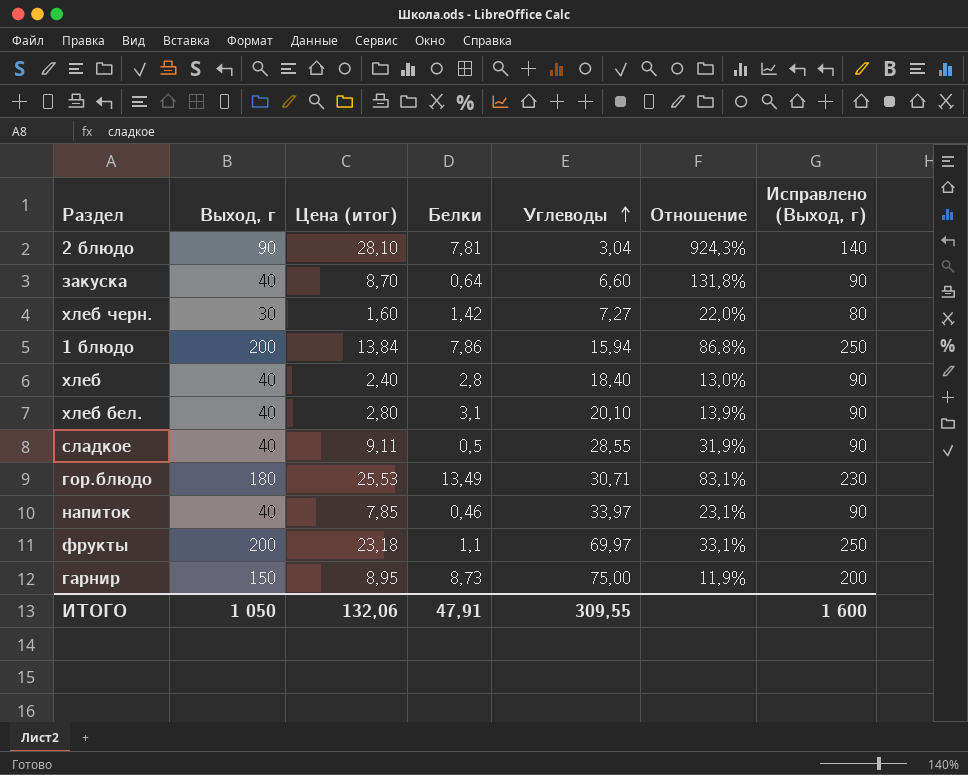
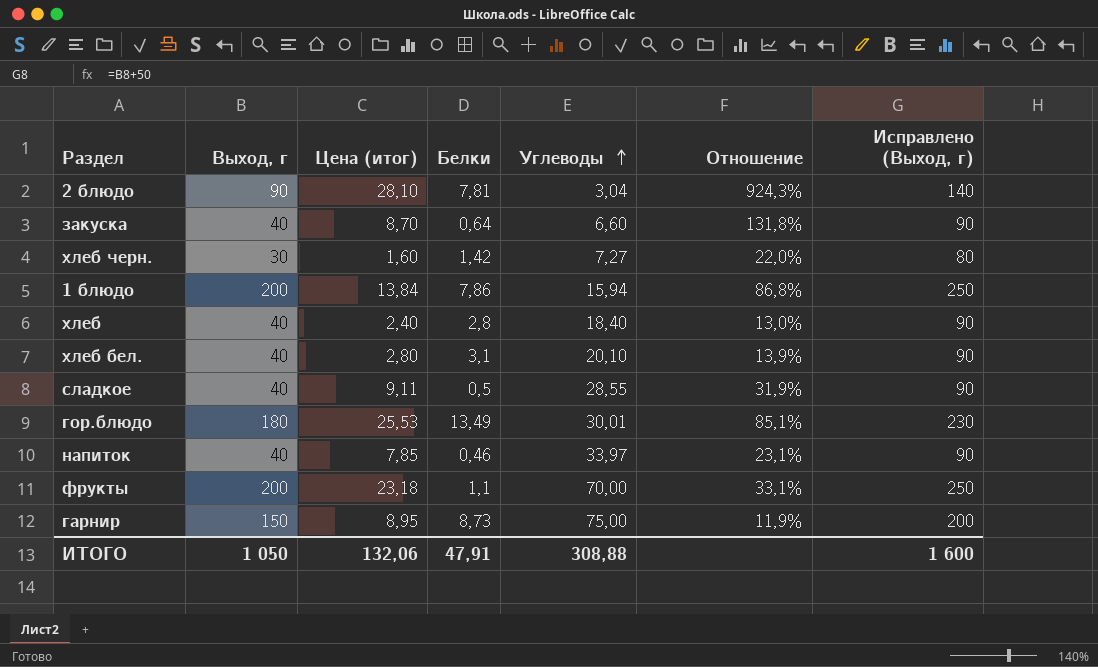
гор.блюдо | Углеводы: 30,71 -> 30,01
гор.блюдо | Отношение: 83,1% -> 85,1%
фрукты | Углеводы: 69,97 -> 70,00
ИТОГО | Углеводы: 309,55 -> 308,88

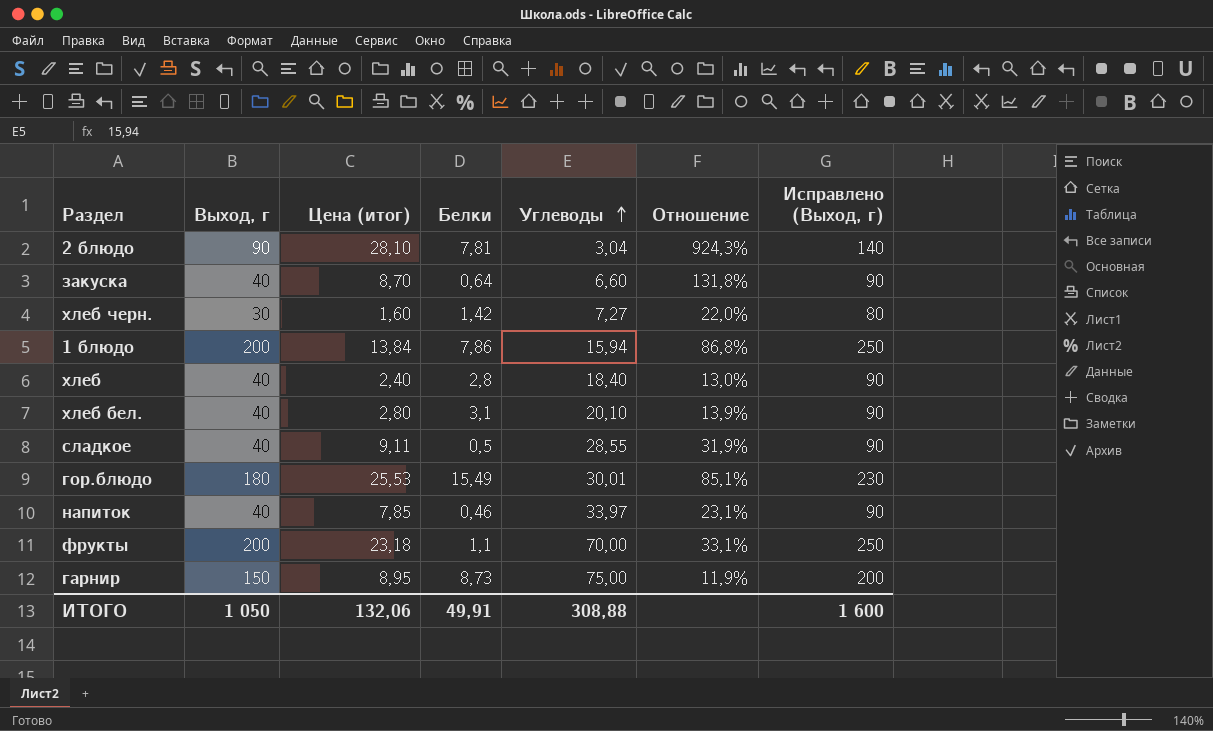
гор.блюдо | Белки: 13,49 -> 15,49
ИТОГО | Белки: 47,91 -> 49,91

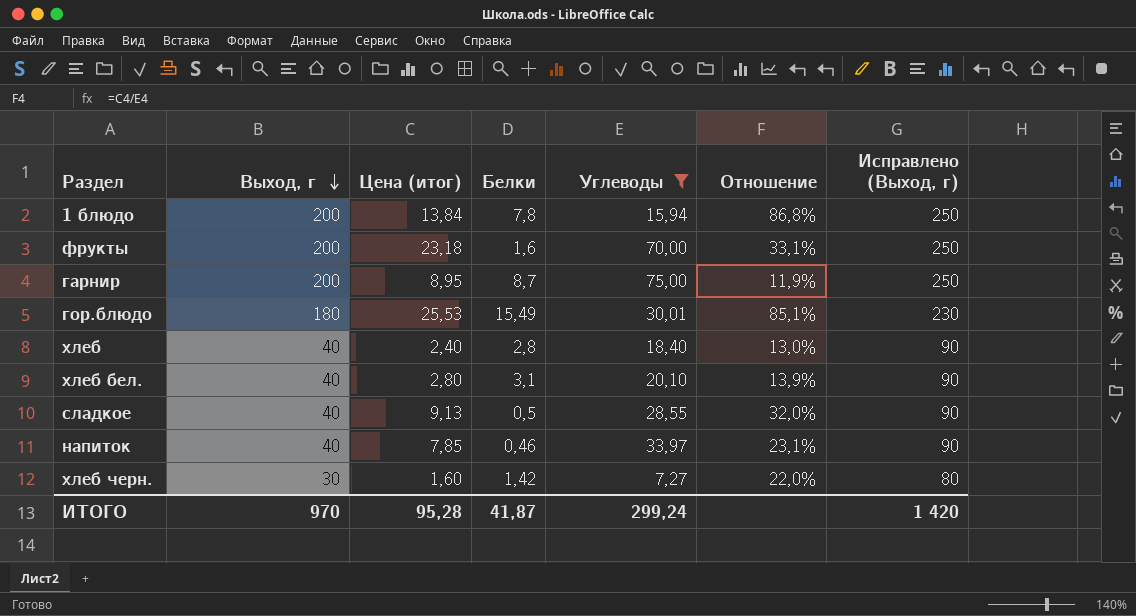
filter: none -> Углеводы >= 7,27
row order: Углеводы ascending -> Выход, г descending
1 блюдо | Белки: 7,86 -> 7,8
фрукты | Белки: 1,1 -> 1,6
гарнир | Выход, г: 150 -> 200
гарнир | Белки: 8,73 -> 8,7
гарнир | Исправлено (Выход, г): 200 -> 250
сладкое | Цена (итог): 9,11 -> 9,13
сладкое | Отношение: 31,9% -> 32,0%
ИТОГО | Выход, г: 1 050 -> 970
ИТОГО | Цена (итог): 132,06 -> 95,28
ИТОГО | Белки: 49,91 -> 41,87
ИТОГО | Углеводы: 308,88 -> 299,24
ИТОГО | Исправлено (Выход, г): 1 600 -> 1 420

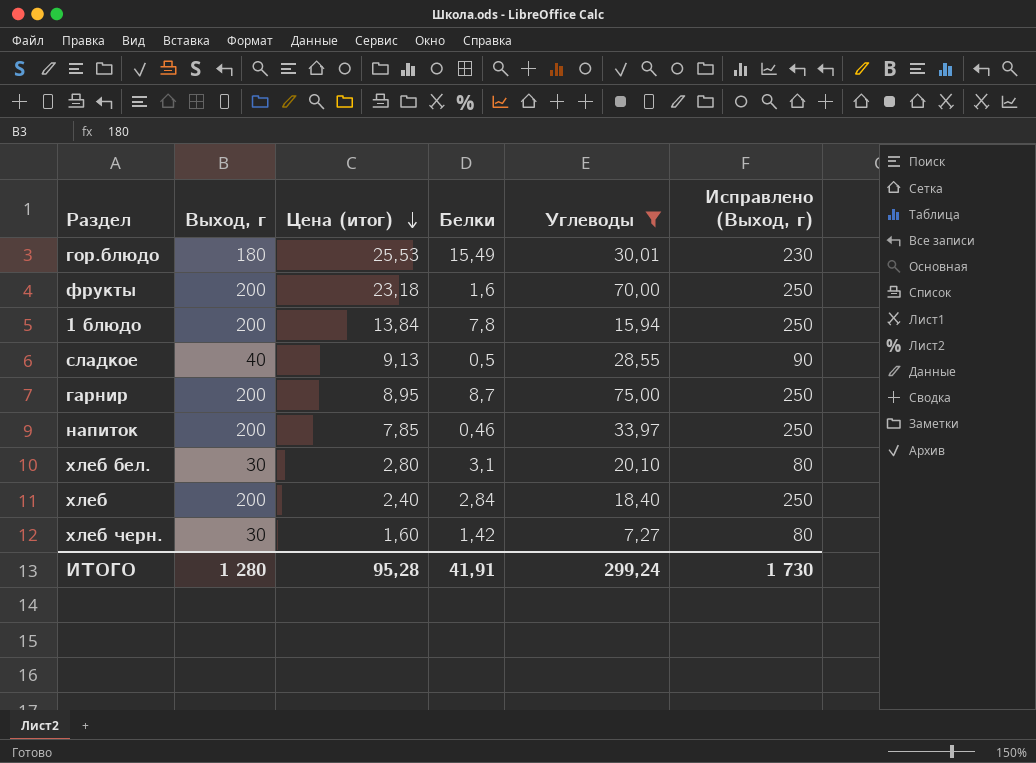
row order: Выход, г descending -> Цена (итог) descending
column Отношение | formula: [Цена (итог)] / [Углеводы] -> none
напиток | Выход, г: 40 -> 200
напиток | Исправлено (Выход, г): 90 -> 250
хлеб бел. | Выход, г: 40 -> 30
хлеб бел. | Исправлено (Выход, г): 90 -> 80
хлеб | Выход, г: 40 -> 200
хлеб | Белки: 2,8 -> 2,84
хлеб | Исправлено (Выход, г): 90 -> 250
ИТОГО | Выход, г: 970 -> 1 280
ИТОГО | Белки: 41,87 -> 41,91
ИТОГО | Исправлено (Выход, г): 1 420 -> 1 730

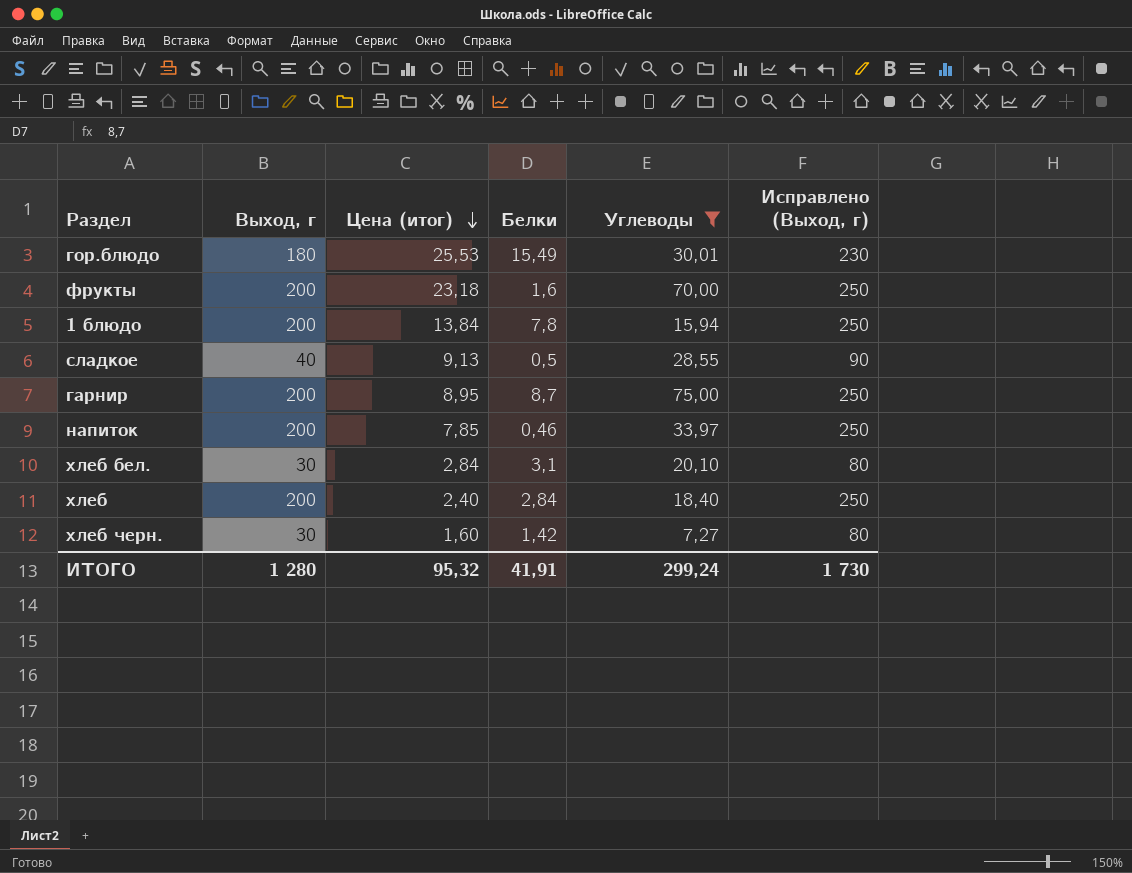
хлеб бел. | Цена (итог): 2,80 -> 2,84
ИТОГО | Цена (итог): 95,28 -> 95,32

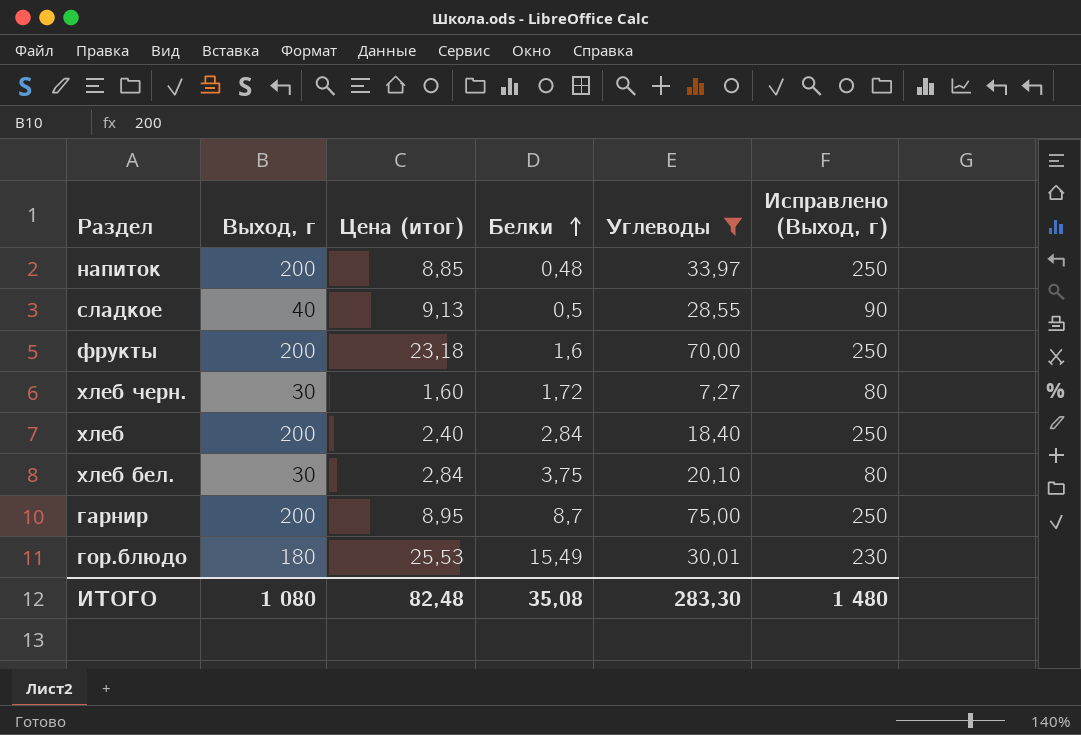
row order: Цена (итог) descending -> Белки ascending
row 1 блюдо: 200 | 13,84 | 7,8 | 15,94 | 250 -> none
напиток | Цена (итог): 7,85 -> 8,85
напиток | Белки: 0,46 -> 0,48
хлеб черн. | Белки: 1,42 -> 1,72
хлеб бел. | Белки: 3,1 -> 3,75
ИТОГО | Выход, г: 1 280 -> 1 080
ИТОГО | Цена (итог): 95,32 -> 82,48
ИТОГО | Белки: 41,91 -> 35,08
ИТОГО | Углеводы: 299,24 -> 283,30
ИТОГО | Исправлено (Выход, г): 1 730 -> 1 480

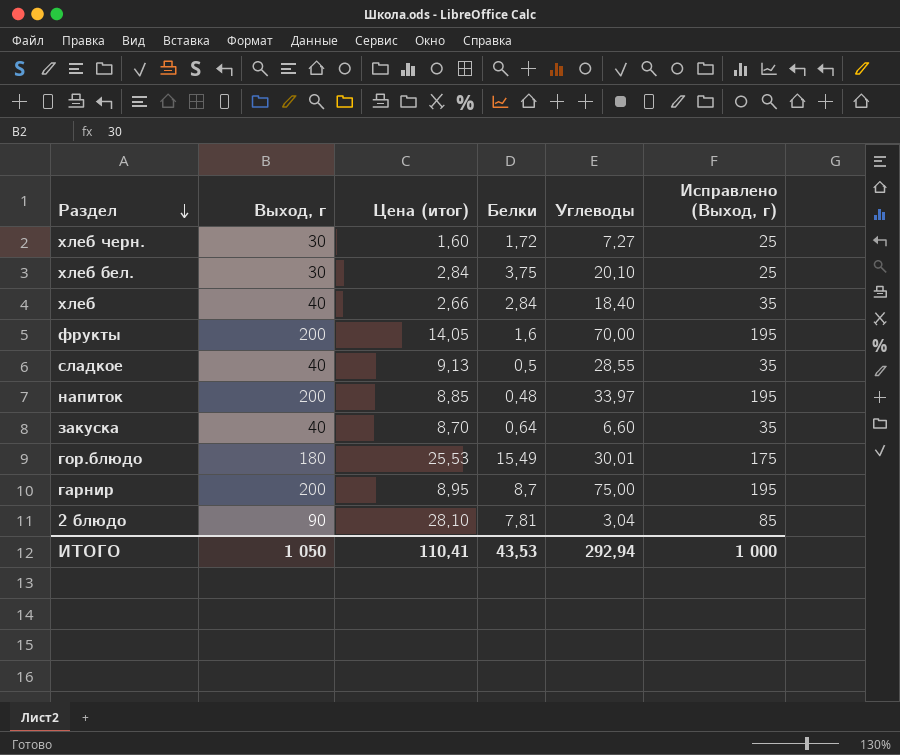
filter: Углеводы >= 7,27 -> none
row order: Белки ascending -> Раздел descending
column Исправлено (Выход, г) | formula: [Выход, г] + 50 -> [Выход, г] - 5
хлеб | Выход, г: 200 -> 40
хлеб | Цена (итог): 2,40 -> 2,66
фрукты | Цена (итог): 23,18 -> 14,05
ИТОГО | Выход, г: 1 080 -> 1 050
ИТОГО | Цена (итог): 82,48 -> 110,41
ИТОГО | Белки: 35,08 -> 43,53
ИТОГО | Углеводы: 283,30 -> 292,94
ИТОГО | Исправлено (Выход, г): 1 480 -> 1 000

